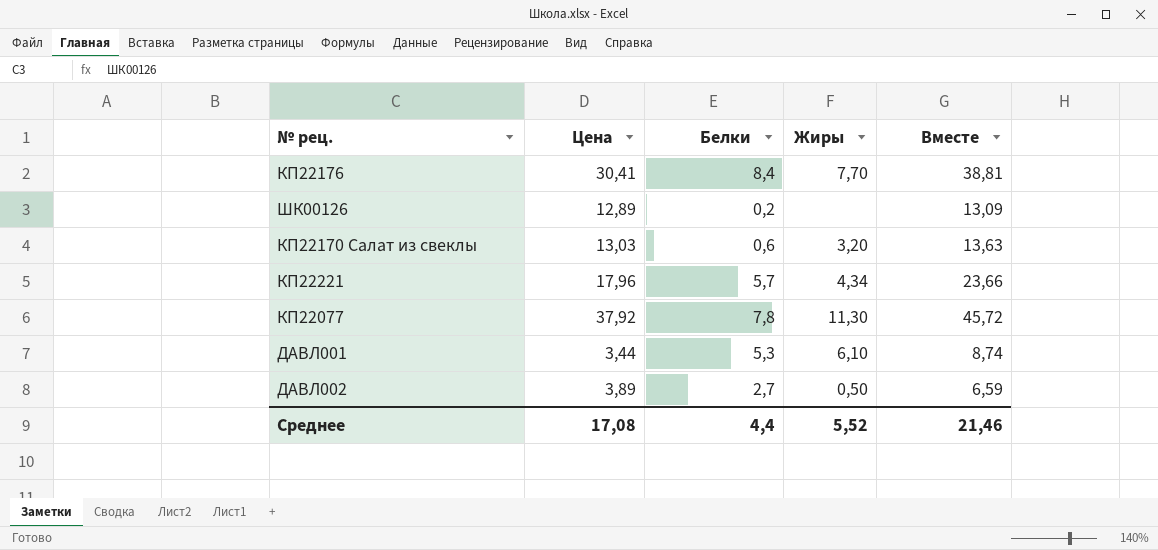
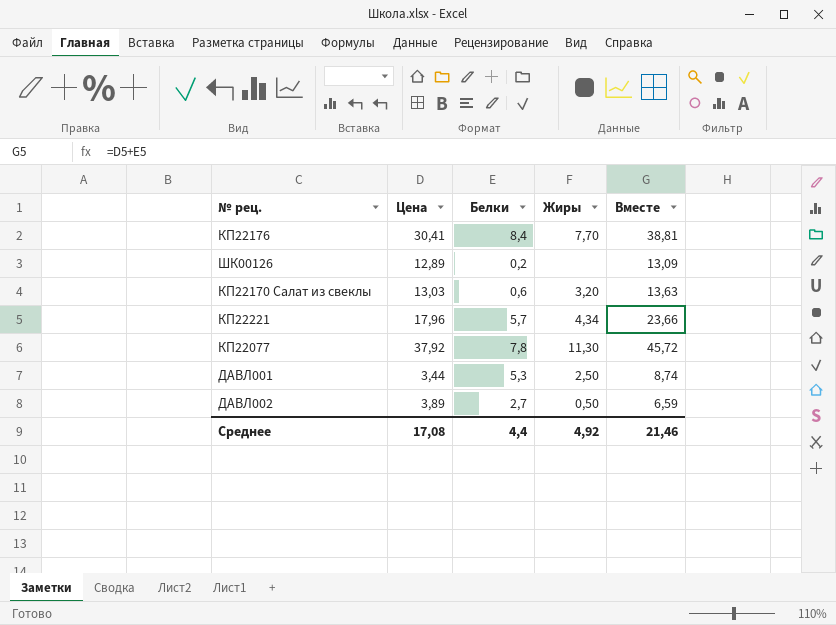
ДАВЛ001 | Жиры: 6,10 -> 2,50
Среднее | Жиры: 5,52 -> 4,92

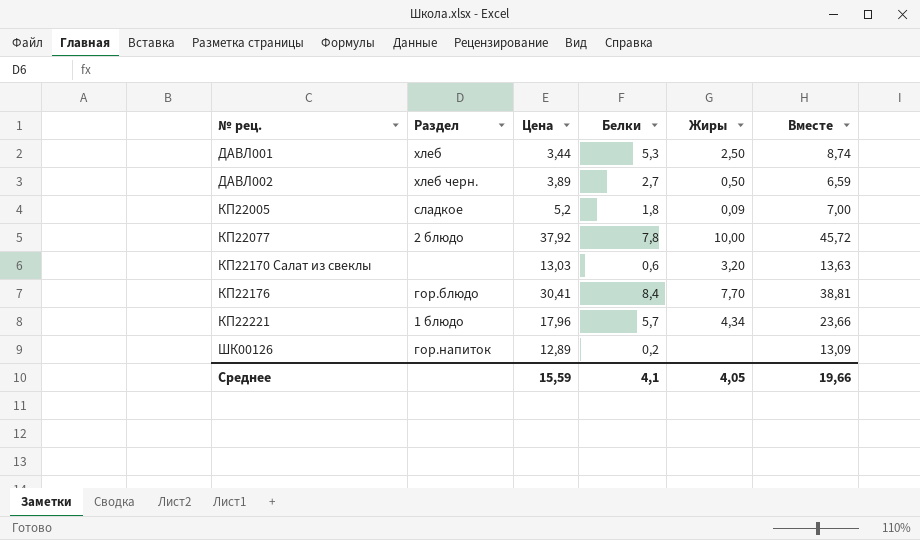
row order: none -> № рец. ascending
column Раздел | position: none -> 2
row КП22005: none -> сладкое | 5,2 | 1,8 | 0,09 | 7,00
КП22077 | Жиры: 11,30 -> 10,00
Среднее | Цена: 17,08 -> 15,59
Среднее | Белки: 4,4 -> 4,1
Среднее | Жиры: 4,92 -> 4,05
Среднее | Вместе: 21,46 -> 19,66

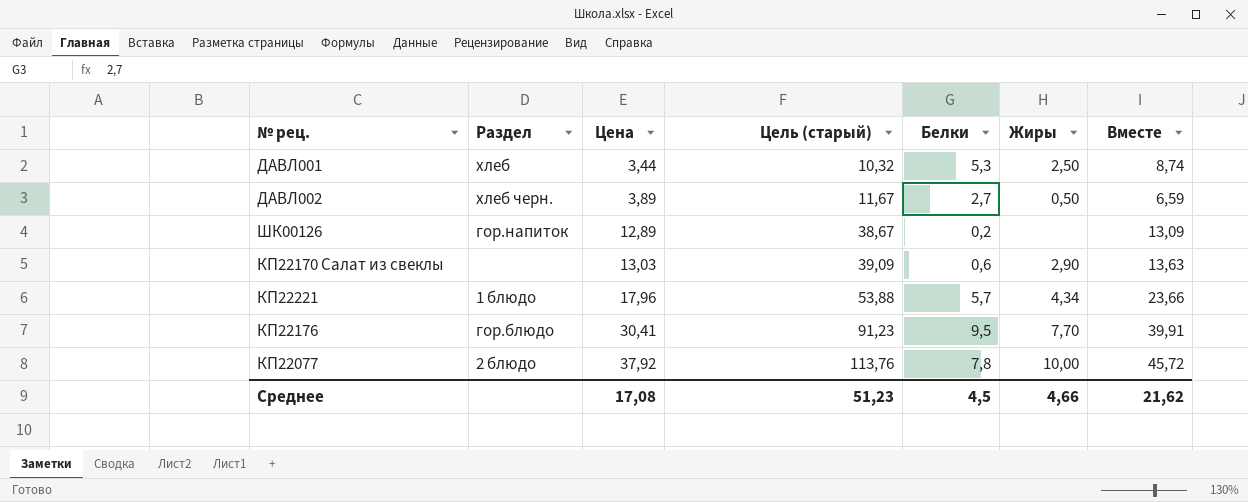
row order: № рец. ascending -> Цена ascending
column Цель (старый) | formula: none -> [Цена] * 3
row КП22005: сладкое | 5,2 | 1,8 | 0,09 | 7,00 -> none
КП22170 Салат из свеклы | Жиры: 3,20 -> 2,90
КП22176 | Белки: 8,4 -> 9,5
КП22176 | Вместе: 38,81 -> 39,91
Среднее | Цена: 15,59 -> 17,08
Среднее | Белки: 4,1 -> 4,5
Среднее | Жиры: 4,05 -> 4,66
Среднее | Вместе: 19,66 -> 21,62

